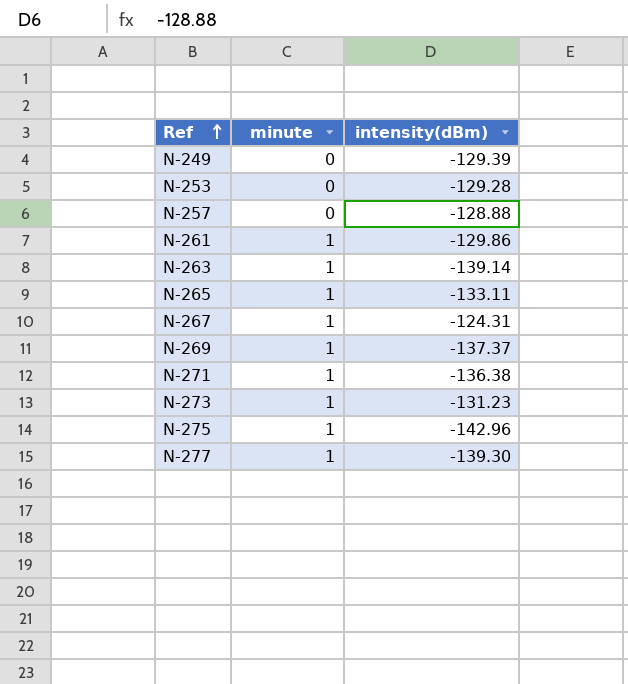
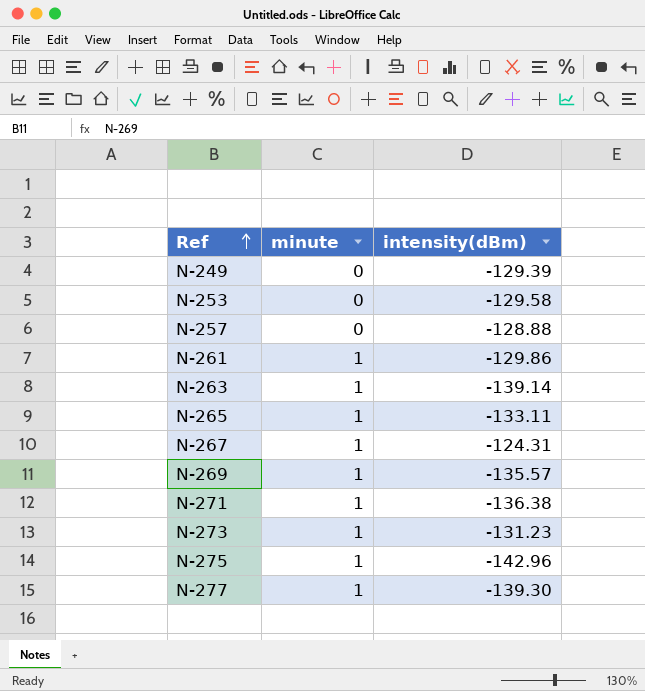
N-253 | intensity(dBm): -129.28 -> -129.58
N-269 | intensity(dBm): -137.37 -> -135.57

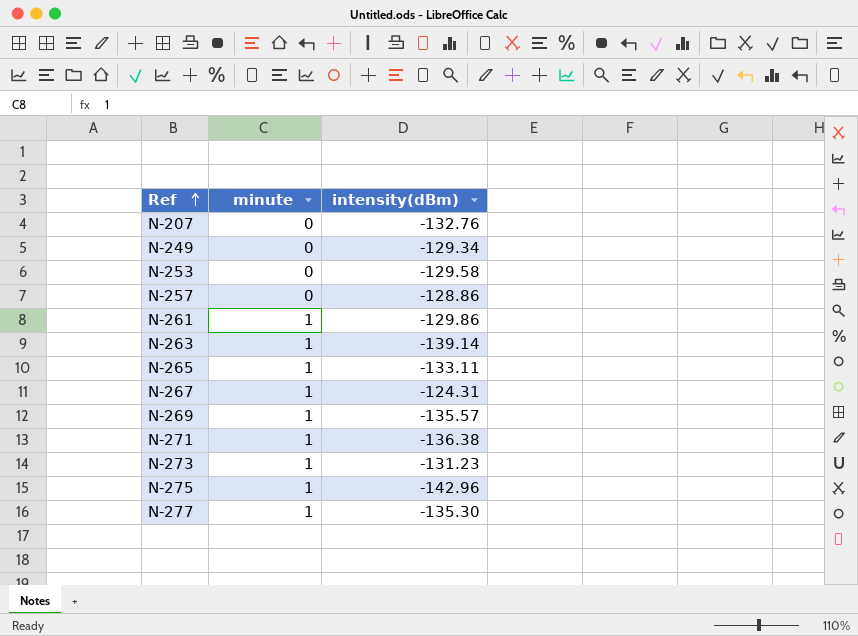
row N-207: none -> 0 | -132.76
N-249 | intensity(dBm): -129.39 -> -129.34
N-257 | intensity(dBm): -128.88 -> -128.86
N-277 | intensity(dBm): -139.30 -> -135.30

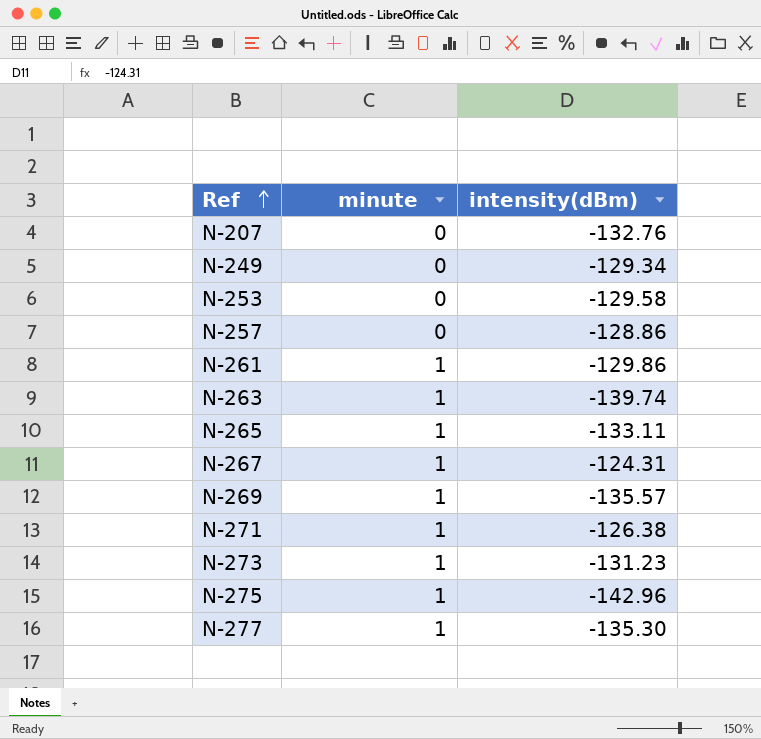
N-263 | intensity(dBm): -139.14 -> -139.74
N-271 | intensity(dBm): -136.38 -> -126.38

